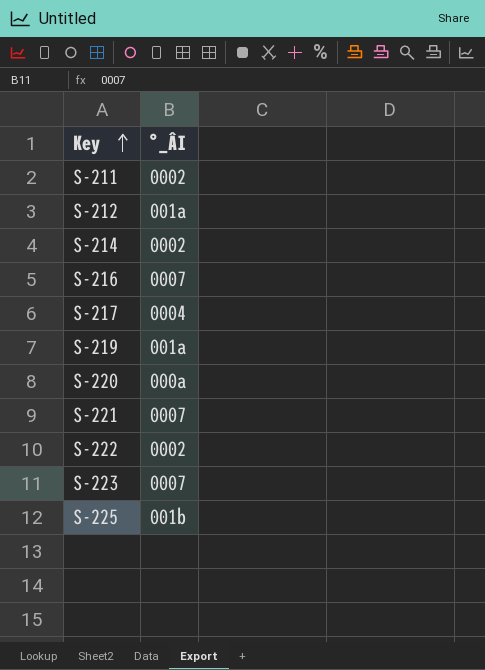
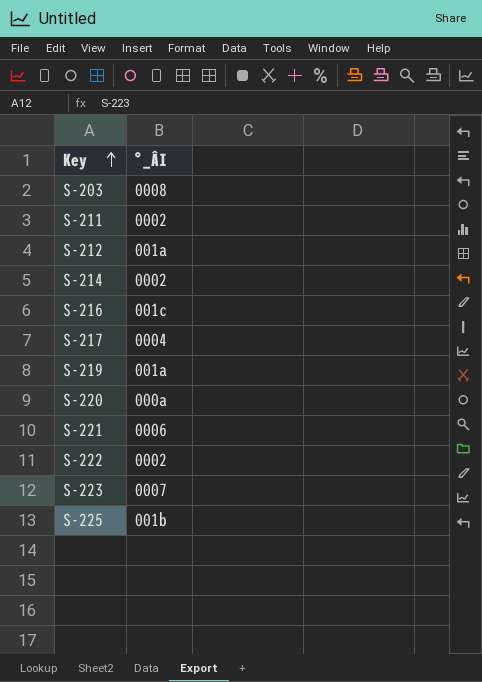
row S-203: none -> 0008
S-216 | °_ÂI: 0007 -> 001c
S-221 | °_ÂI: 0007 -> 0006

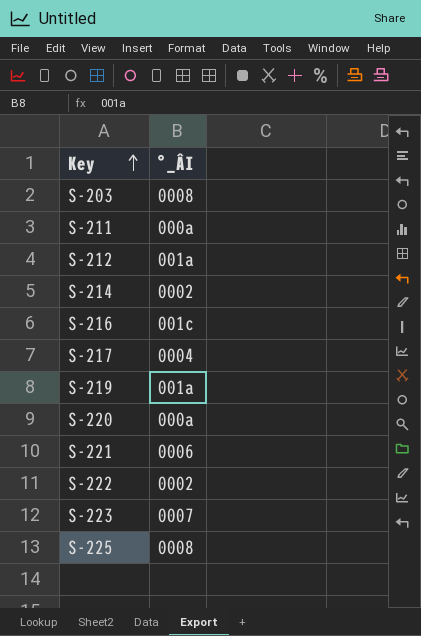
S-211 | °_ÂI: 0002 -> 000a
S-225 | °_ÂI: 001b -> 0008

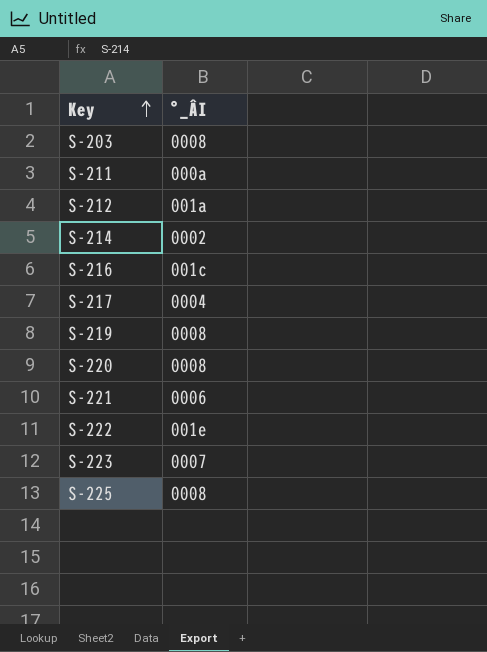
S-219 | °_ÂI: 001a -> 0008
S-220 | °_ÂI: 000a -> 0008
S-222 | °_ÂI: 0002 -> 001e

